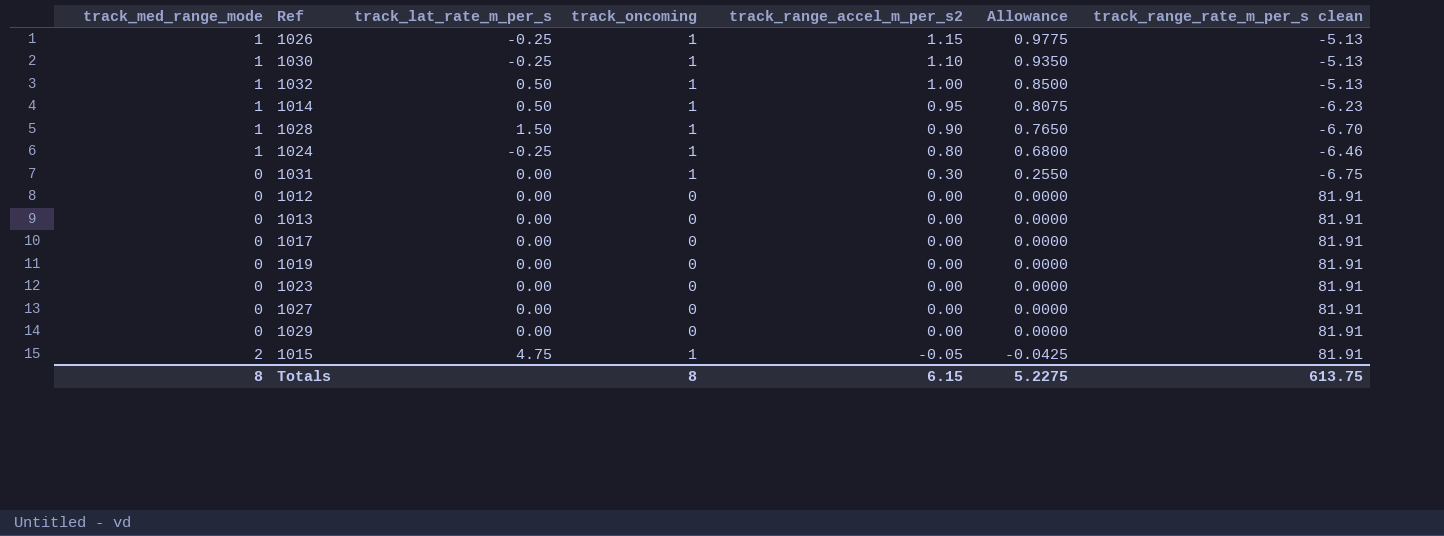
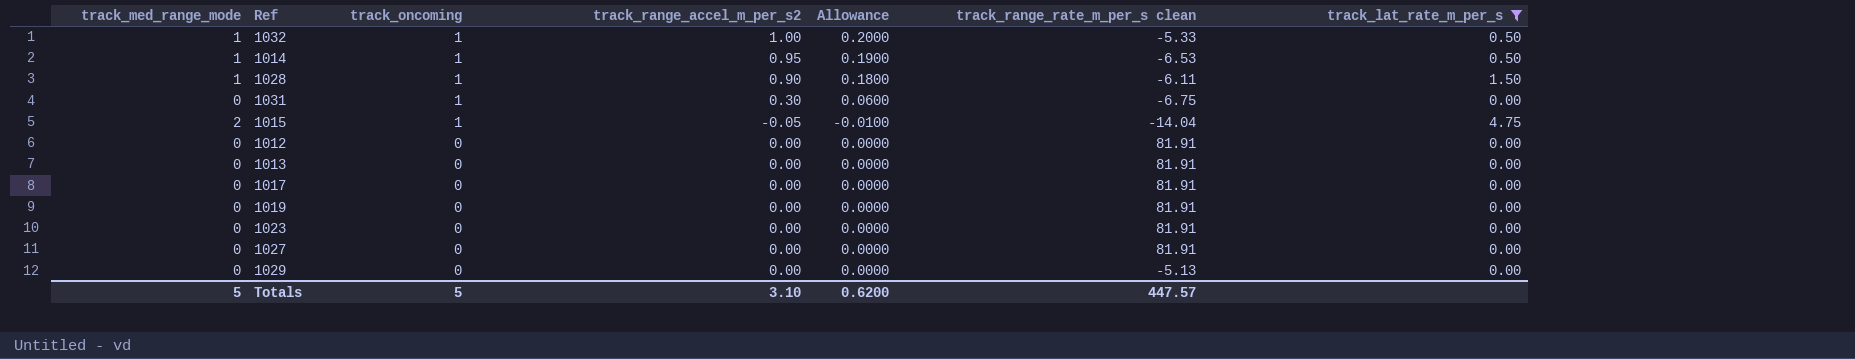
filter: none -> track_lat_rate_m_per_s != -0.25
row order: track_range_accel_m_per_s2 descending -> track_oncoming descending
column Allowance | formula: [track_range_accel_m_per_s2] * 0.85 -> [track_range_accel_m_per_s2] * 0.2
column track_lat_rate_m_per_s | position: 3 -> 7
1032 | track_range_rate_m_per_s clean: -5.13 -> -5.33
1014 | track_range_rate_m_per_s clean: -6.23 -> -6.53
1028 | track_range_rate_m_per_s clean: -6.70 -> -6.11
1015 | track_range_rate_m_per_s clean: 81.91 -> -14.04
1029 | track_range_rate_m_per_s clean: 81.91 -> -5.13
Totals | track_med_range_mode: 8 -> 5
Totals | track_oncoming: 8 -> 5
Totals | track_range_accel_m_per_s2: 6.15 -> 3.10
Totals | Allowance: 5.2275 -> 0.6200
Totals | track_range_rate_m_per_s clean: 613.75 -> 447.57

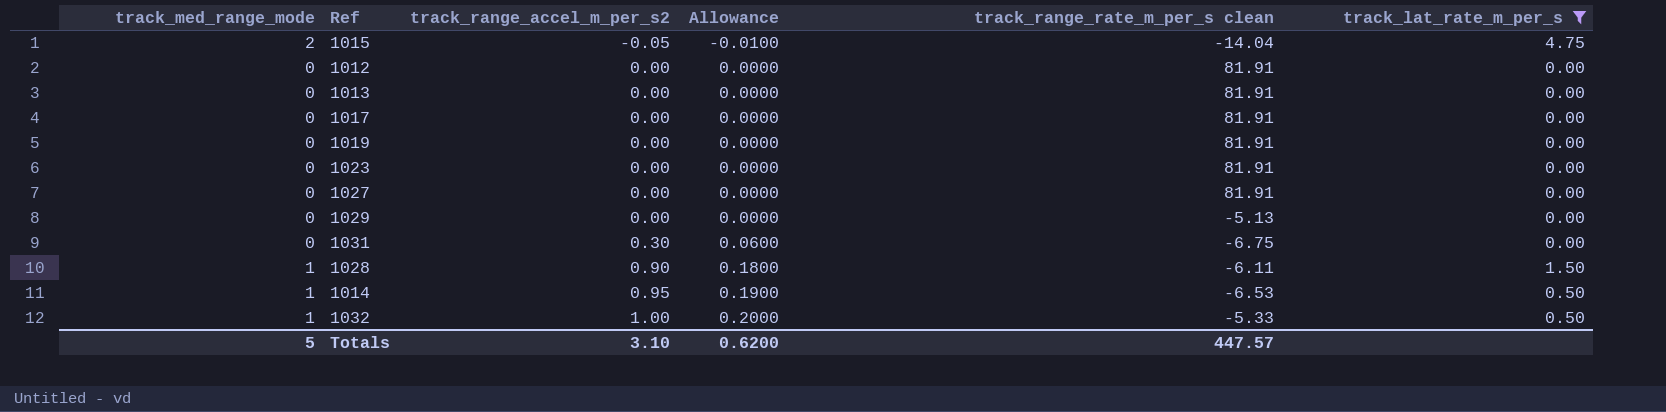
row order: track_oncoming descending -> track_range_accel_m_per_s2 ascending
column track_oncoming | position: 3 -> none

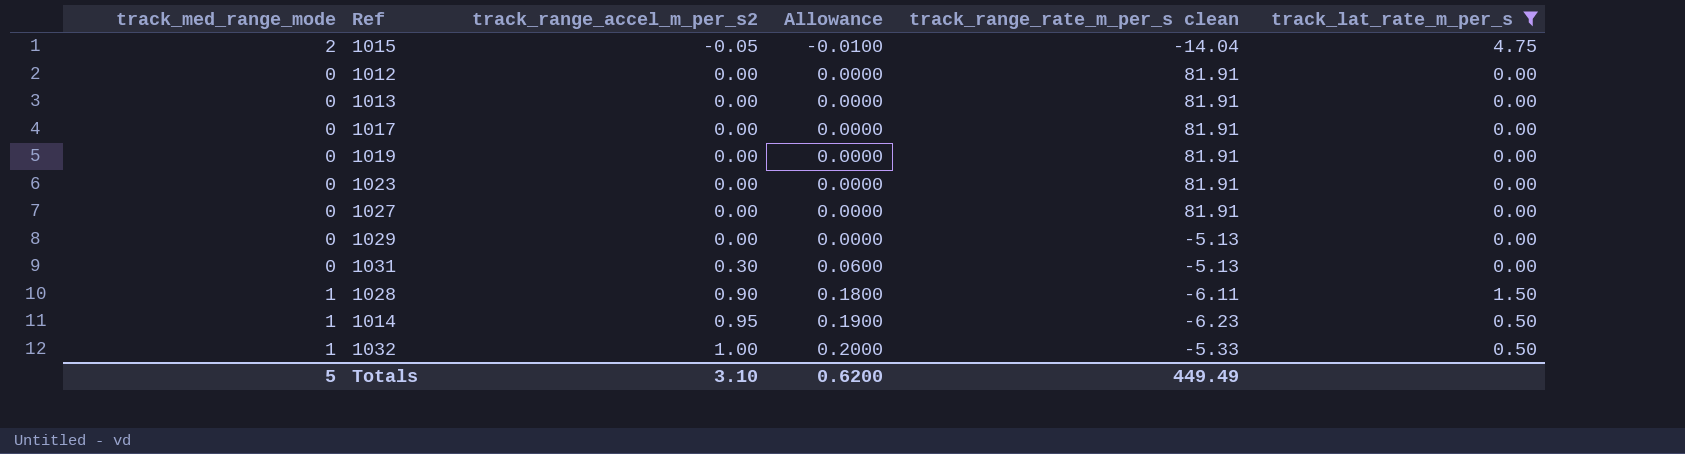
1031 | track_range_rate_m_per_s clean: -6.75 -> -5.13
1014 | track_range_rate_m_per_s clean: -6.53 -> -6.23
Totals | track_range_rate_m_per_s clean: 447.57 -> 449.49

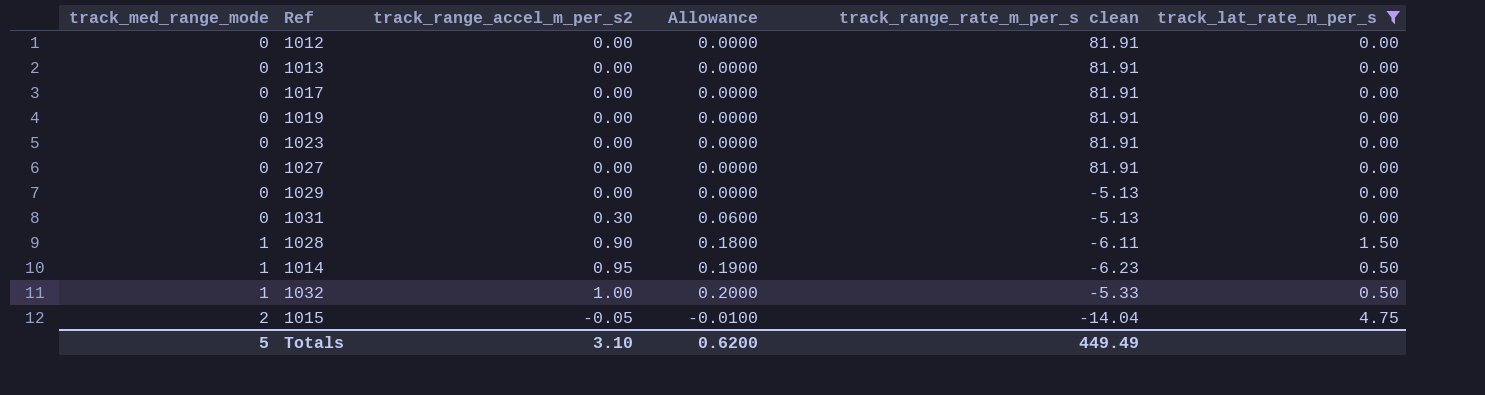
row order: track_range_accel_m_per_s2 ascending -> track_med_range_mode ascending

